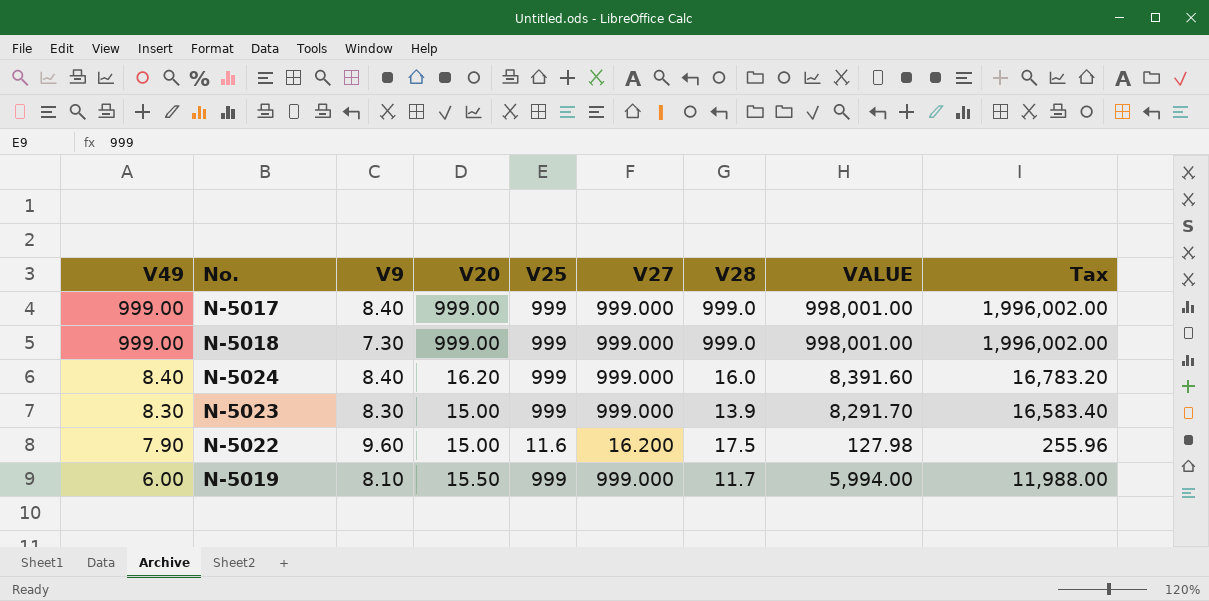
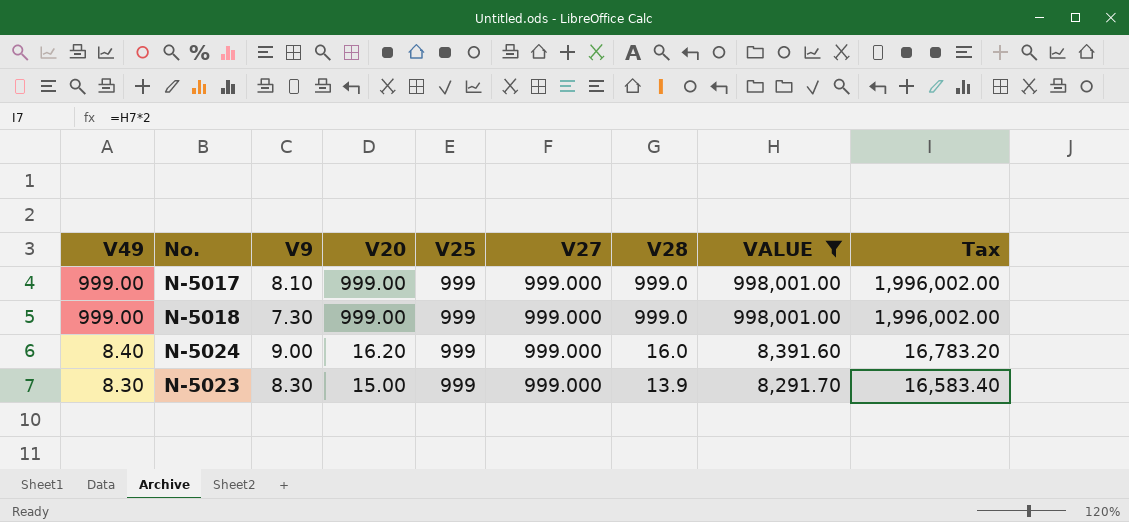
filter: none -> VALUE >= 8,291.70
N-5017 | V9: 8.40 -> 8.10
N-5024 | V9: 8.40 -> 9.00

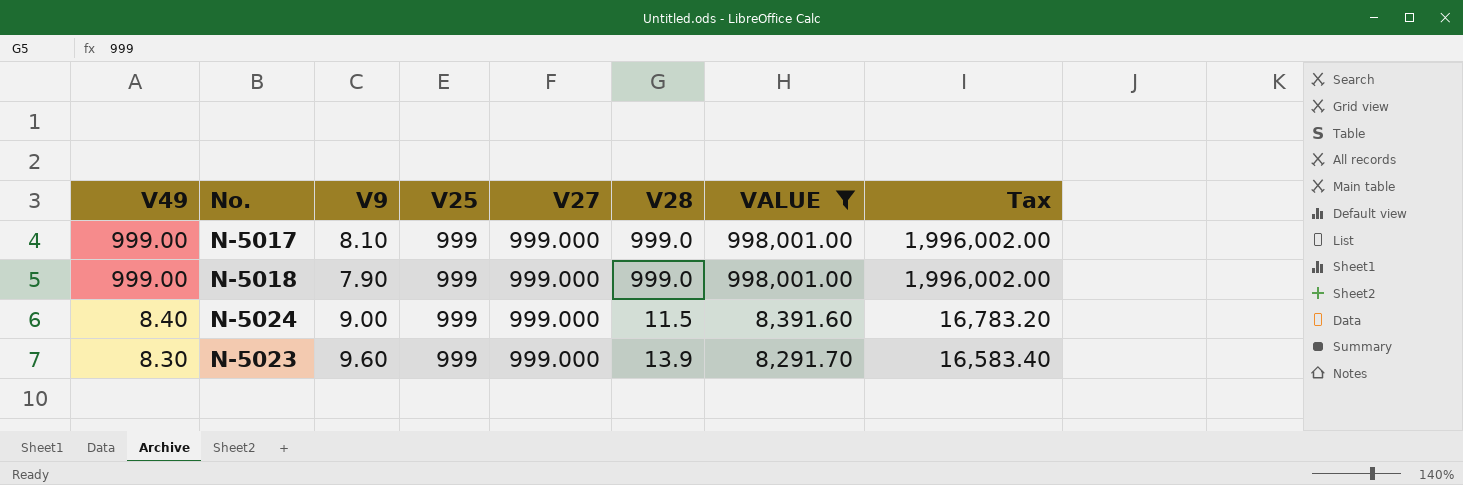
column V20 | position: 4 -> none
N-5018 | V9: 7.30 -> 7.90
N-5024 | V28: 16.0 -> 11.5
N-5023 | V9: 8.30 -> 9.60

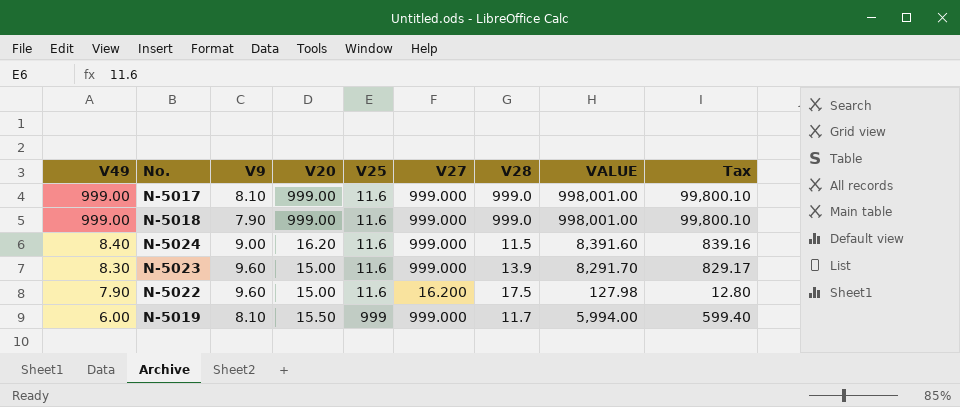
filter: VALUE >= 8,291.70 -> none
column V20 | position: none -> 4
column Tax | formula: [VALUE] * 2 -> [VALUE] * 0.1
N-5017 | V25: 999 -> 11.6
N-5018 | V25: 999 -> 11.6
N-5024 | V25: 999 -> 11.6
N-5023 | V25: 999 -> 11.6

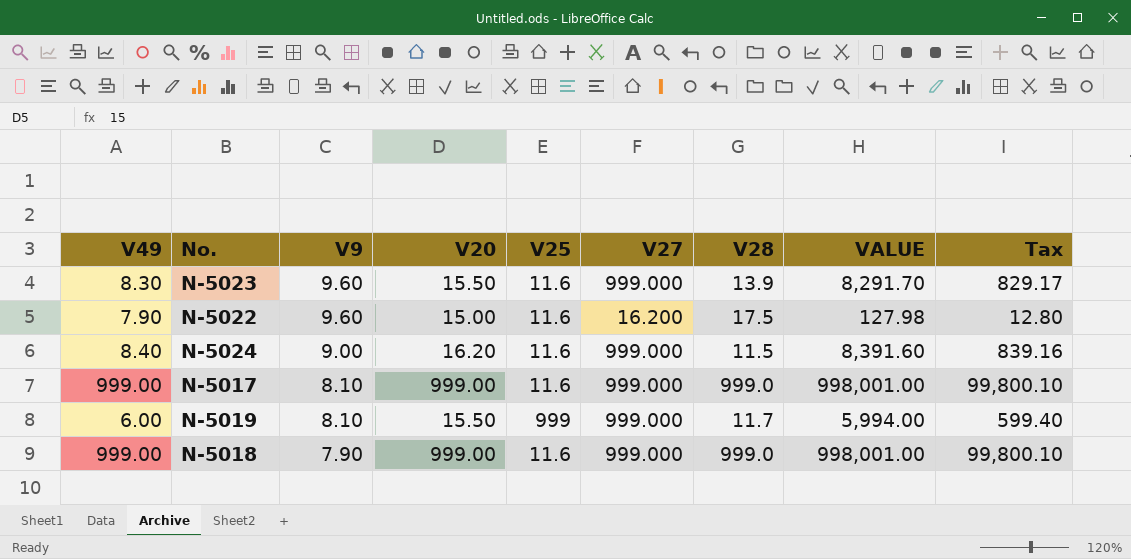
row order: V49 descending -> V9 descending
N-5023 | V20: 15.00 -> 15.50

